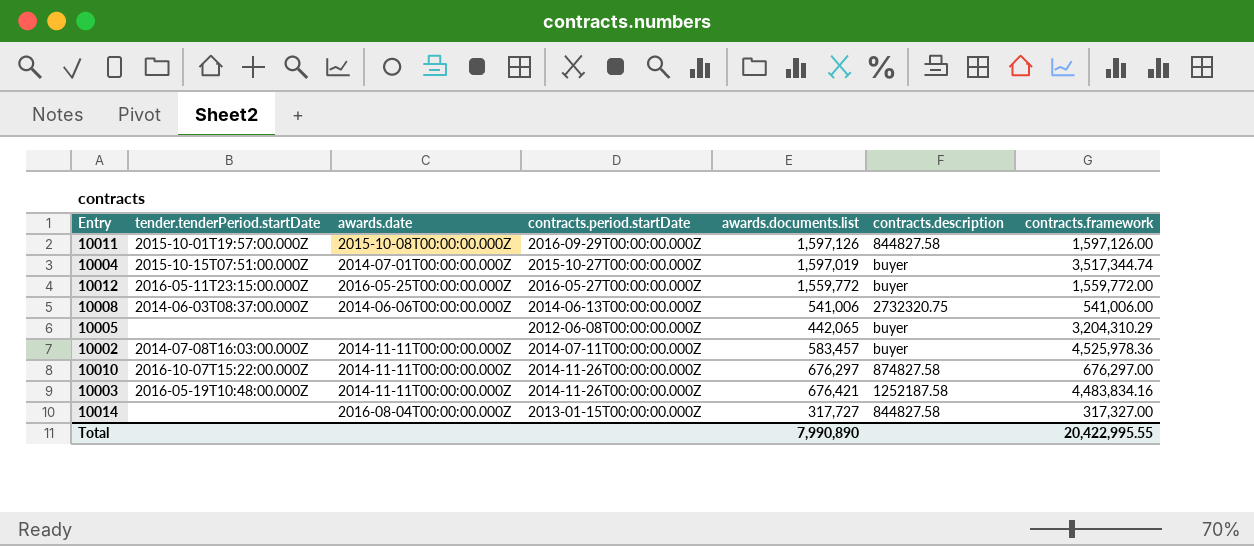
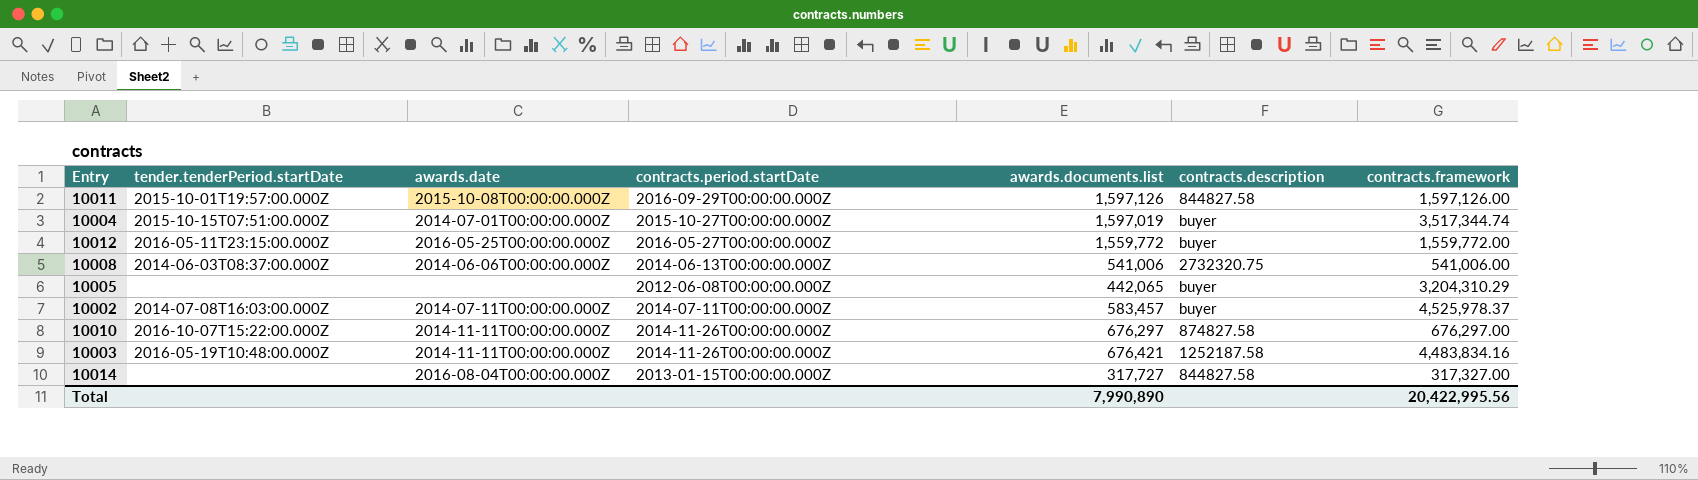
10002 | awards.date: 2014-11-11T00:00:00.000Z -> 2014-07-11T00:00:00.000Z
10002 | contracts.framework: 4,525,978.36 -> 4,525,978.37
Total | contracts.framework: 20,422,995.55 -> 20,422,995.56

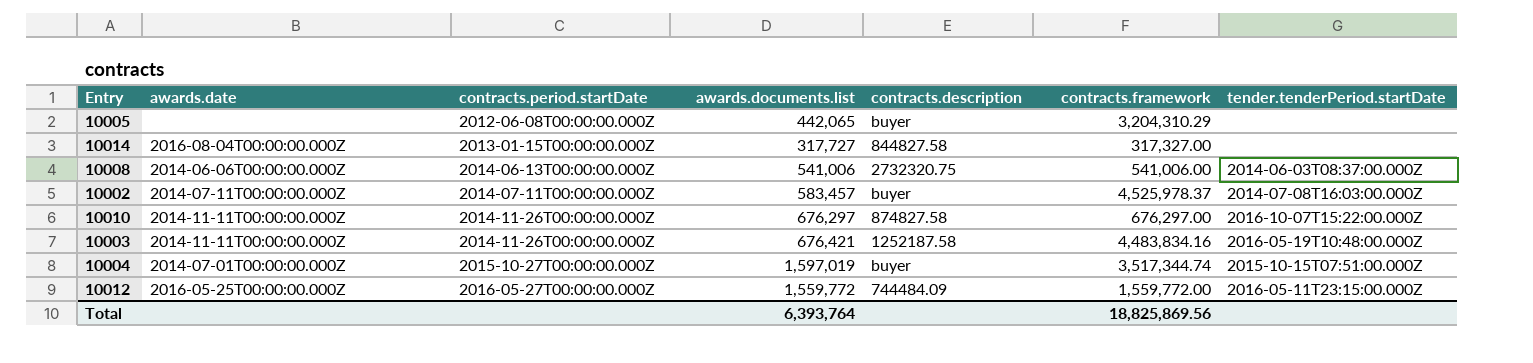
row order: none -> contracts.period.startDate ascending
column tender.tenderPeriod.startDate | position: 2 -> 7
row 10011: 2015-10-01T19:57:00.000Z | 2015-10-08T00:00:00.000Z | 2016-09-29T00:00:00.000Z | 1,597,126 | 844827.58 | 1,597,126.00 -> none
10012 | contracts.description: buyer -> 744484.09
Total | awards.documents.list: 7,990,890 -> 6,393,764
Total | contracts.framework: 20,422,995.56 -> 18,825,869.56

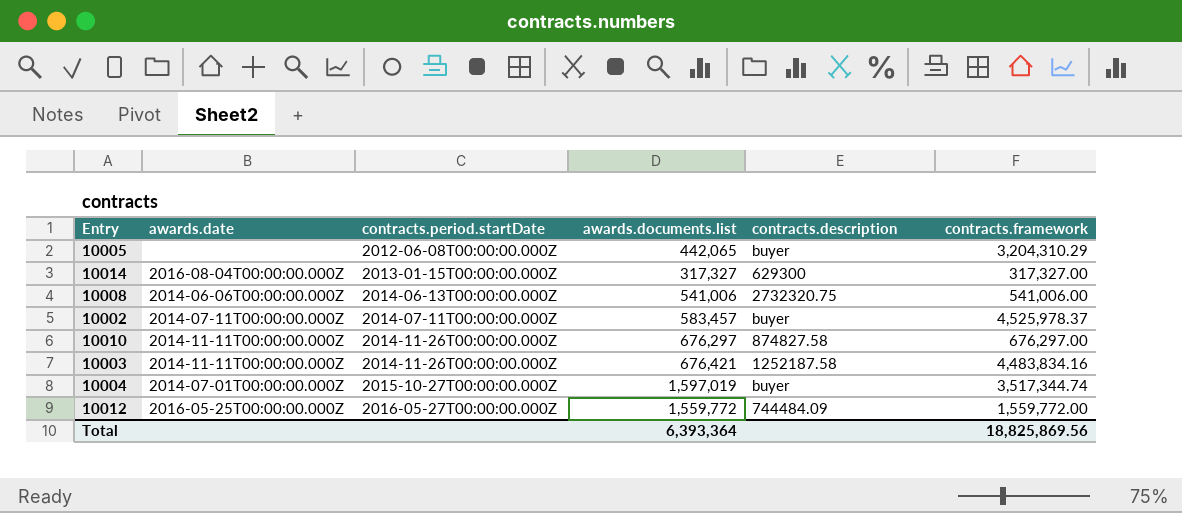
column tender.tenderPeriod.startDate | position: 7 -> none
10014 | awards.documents.list: 317,727 -> 317,327
10014 | contracts.description: 844827.58 -> 629300
Total | awards.documents.list: 6,393,764 -> 6,393,364

